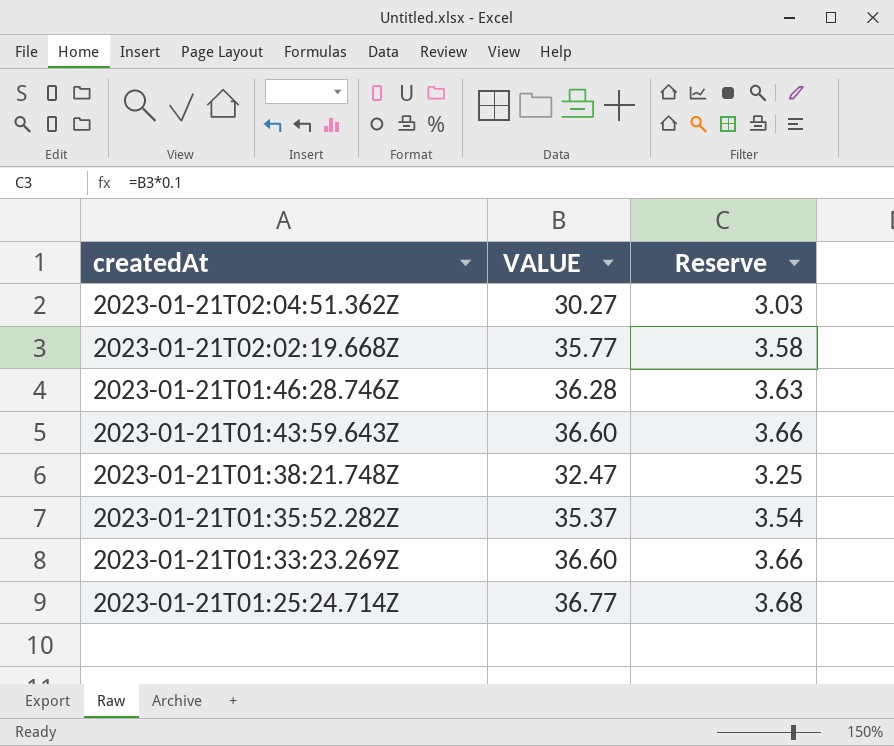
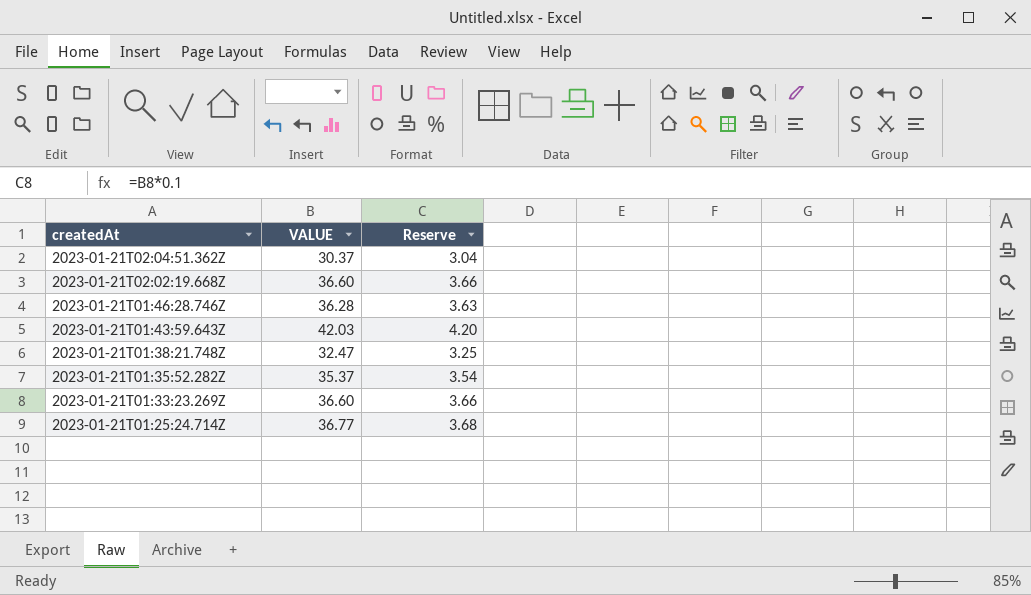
2023-01-21T02:04:51.362Z | VALUE: 30.27 -> 30.37
2023-01-21T02:04:51.362Z | Reserve: 3.03 -> 3.04
2023-01-21T02:02:19.668Z | VALUE: 35.77 -> 36.60
2023-01-21T02:02:19.668Z | Reserve: 3.58 -> 3.66
2023-01-21T01:43:59.643Z | VALUE: 36.60 -> 42.03
2023-01-21T01:43:59.643Z | Reserve: 3.66 -> 4.20

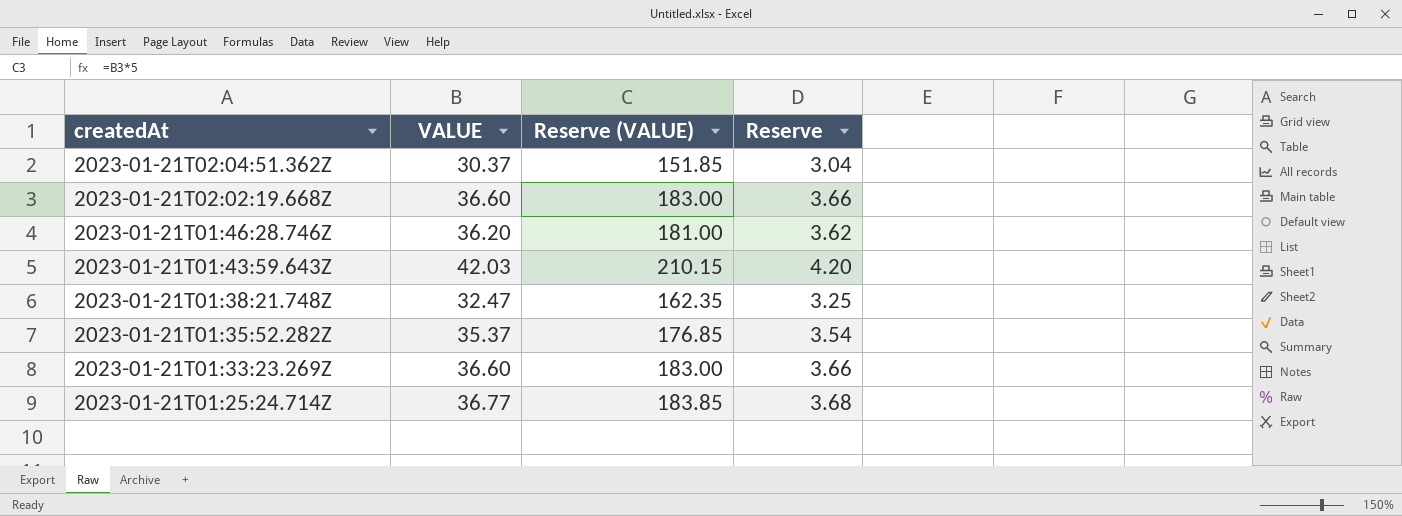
column Reserve (VALUE) | formula: none -> [VALUE] * 5
2023-01-21T01:46:28.746Z | VALUE: 36.28 -> 36.20
2023-01-21T01:46:28.746Z | Reserve: 3.63 -> 3.62

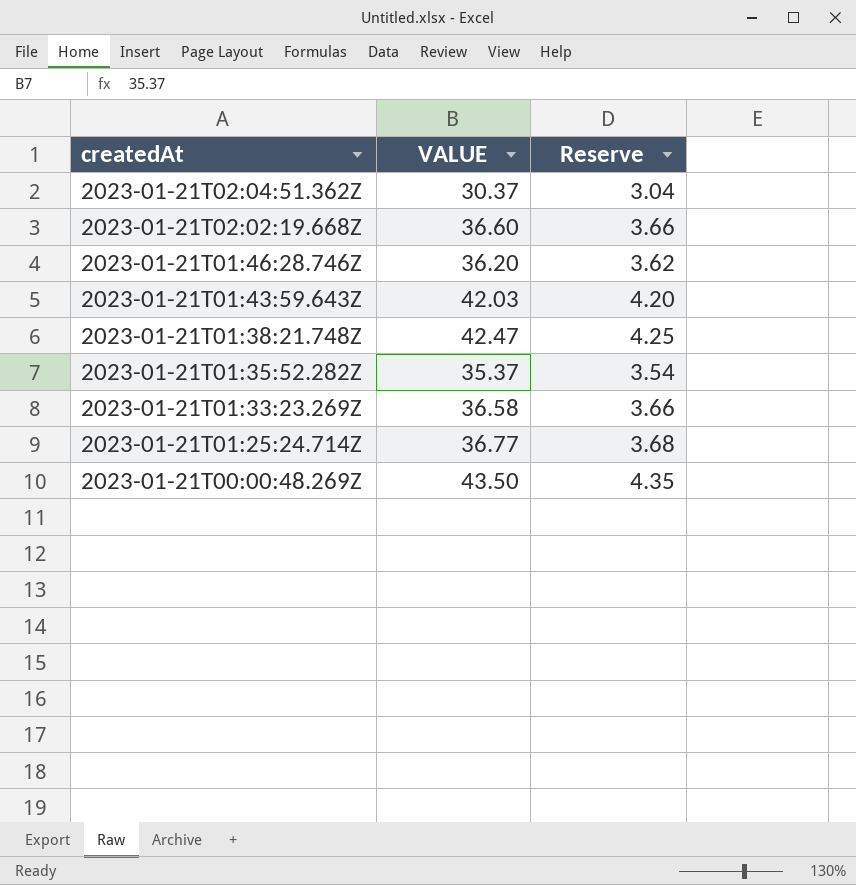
column Reserve (VALUE) | formula: [VALUE] * 5 -> none
2023-01-21T01:38:21.748Z | VALUE: 32.47 -> 42.47
2023-01-21T01:38:21.748Z | Reserve: 3.25 -> 4.25
2023-01-21T01:33:23.269Z | VALUE: 36.60 -> 36.58
row 2023-01-21T00:00:48.269Z: none -> 43.50 | 4.35

